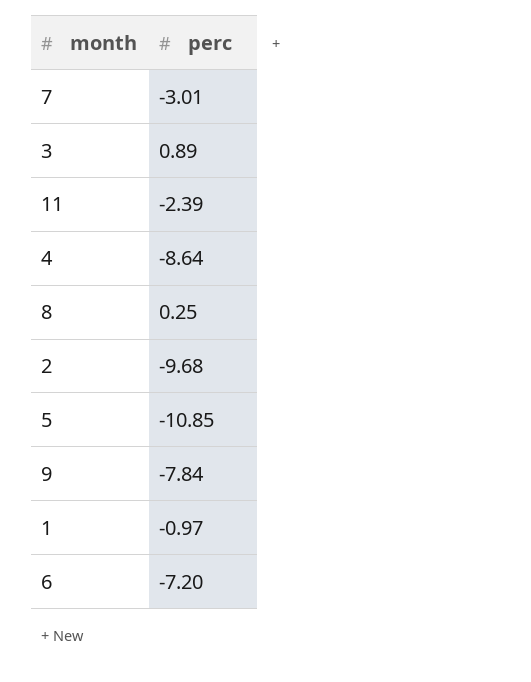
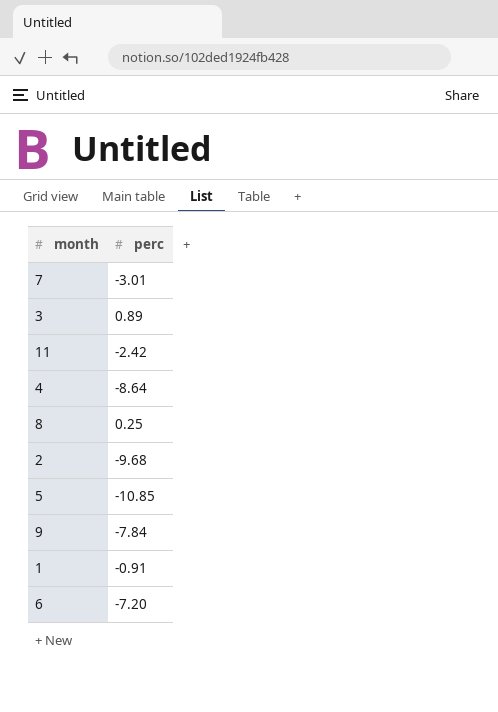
11 | perc: -2.39 -> -2.42
1 | perc: -0.97 -> -0.91

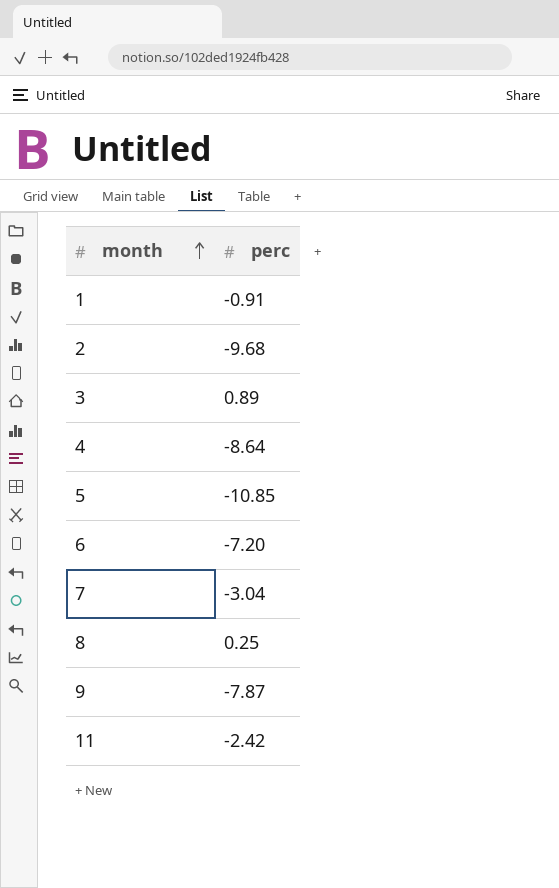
row order: none -> month ascending
7 | perc: -3.01 -> -3.04
9 | perc: -7.84 -> -7.87

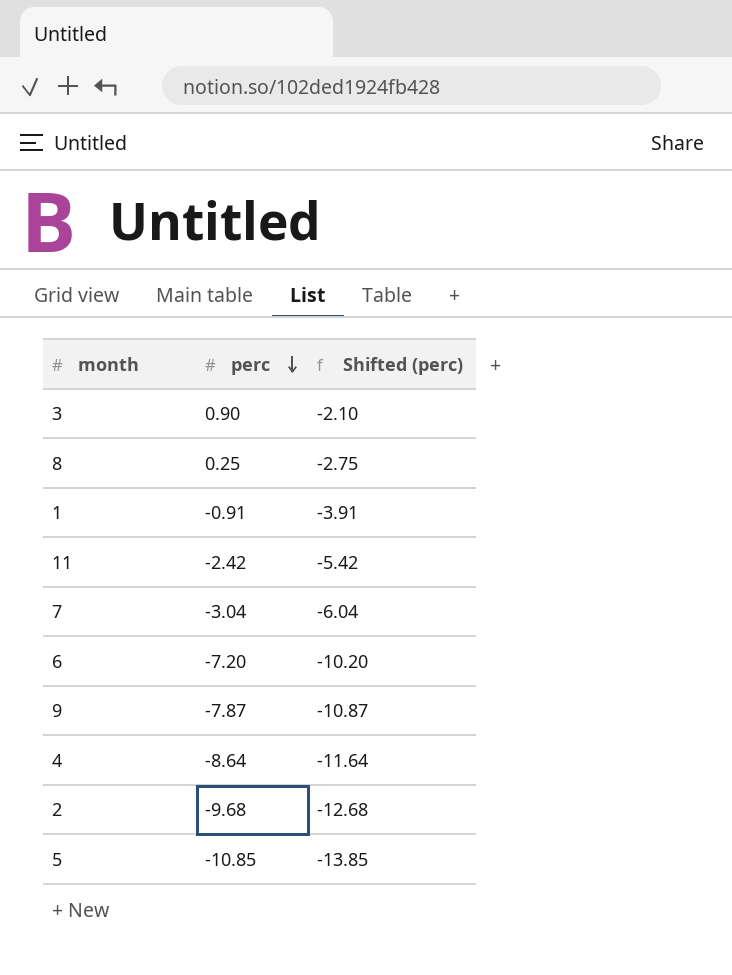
row order: month ascending -> perc descending
column Shifted (perc) | formula: none -> [perc] - 3
3 | perc: 0.89 -> 0.90

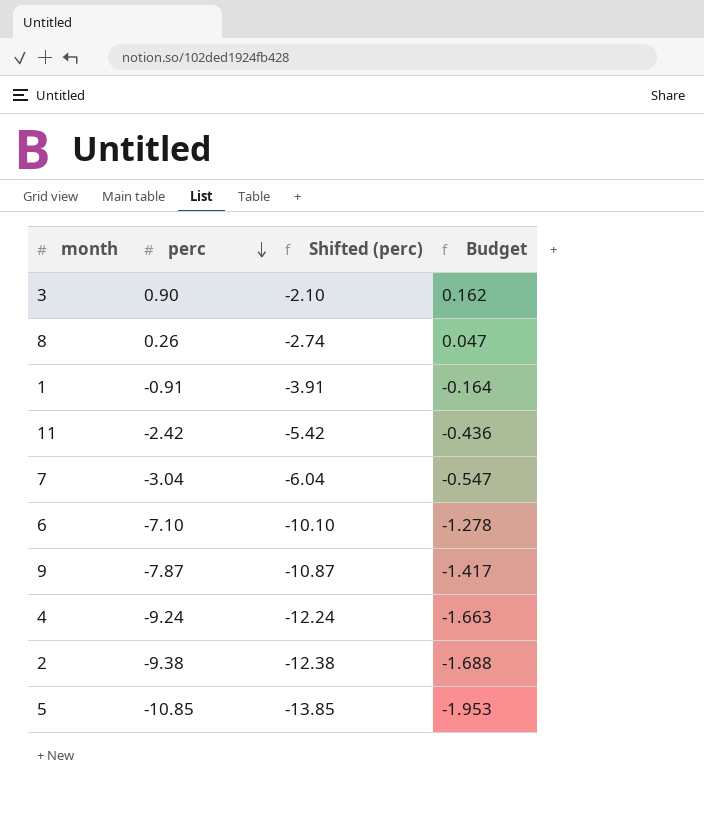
column Budget | formula: none -> [perc] * 0.18
8 | perc: 0.25 -> 0.26
8 | Shifted (perc): -2.75 -> -2.74
6 | perc: -7.20 -> -7.10
6 | Shifted (perc): -10.20 -> -10.10
4 | perc: -8.64 -> -9.24
4 | Shifted (perc): -11.64 -> -12.24
2 | perc: -9.68 -> -9.38
2 | Shifted (perc): -12.68 -> -12.38

